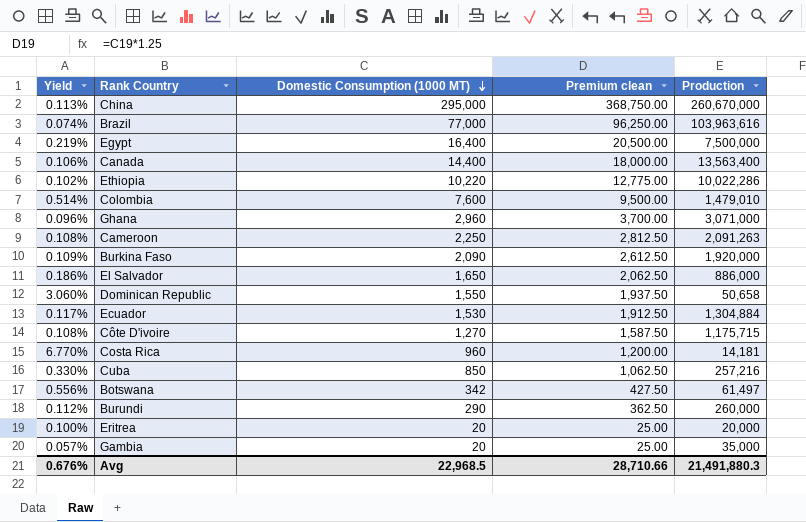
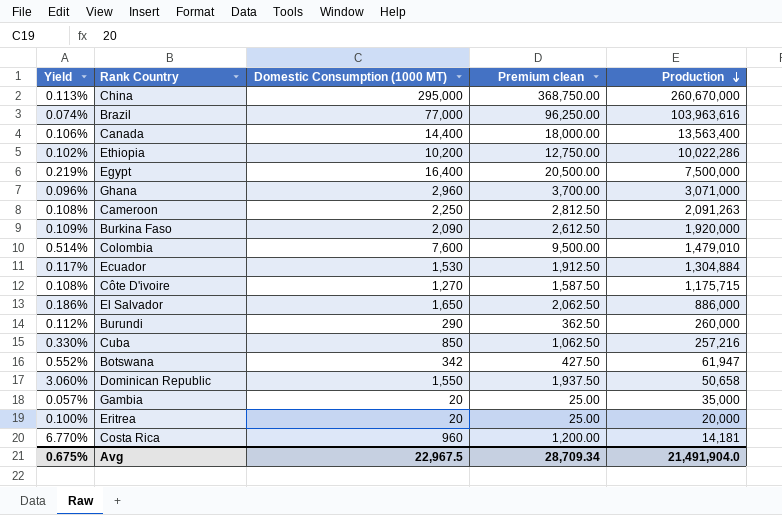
row order: Domestic Consumption (1000 MT) descending -> Production descending
Ethiopia | Domestic Consumption (1000 MT): 10,220 -> 10,200
Ethiopia | Premium clean: 12,775.00 -> 12,750.00
Botswana | Yield: 0.556% -> 0.552%
Botswana | Production: 61,497 -> 61,947
Avg | Yield: 0.676% -> 0.675%
Avg | Domestic Consumption (1000 MT): 22,968.5 -> 22,967.5
Avg | Premium clean: 28,710.66 -> 28,709.34
Avg | Production: 21,491,880.3 -> 21,491,904.0

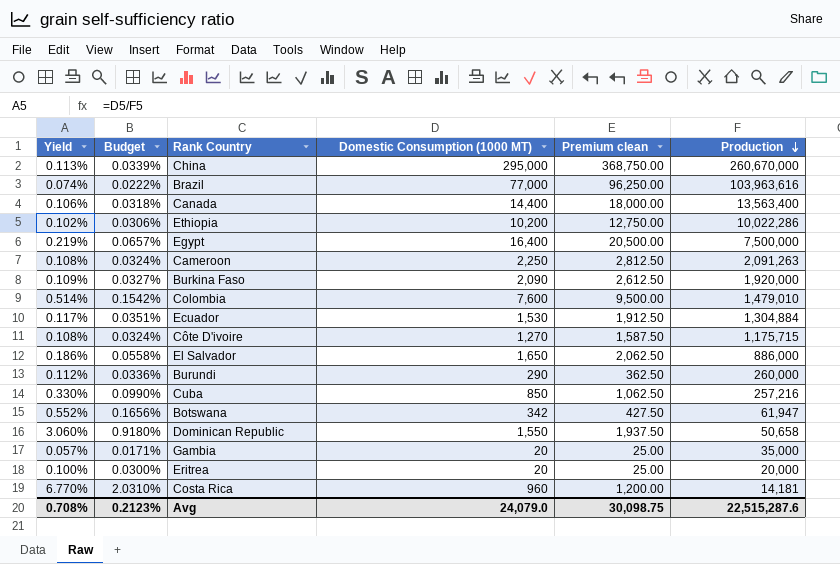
column Budget | formula: none -> [Yield] * 0.3
row Ghana: 0.096% | 2,960 | 3,700.00 | 3,071,000 -> none
Avg | Yield: 0.675% -> 0.708%
Avg | Domestic Consumption (1000 MT): 22,967.5 -> 24,079.0
Avg | Premium clean: 28,709.34 -> 30,098.75
Avg | Production: 21,491,904.0 -> 22,515,287.6

